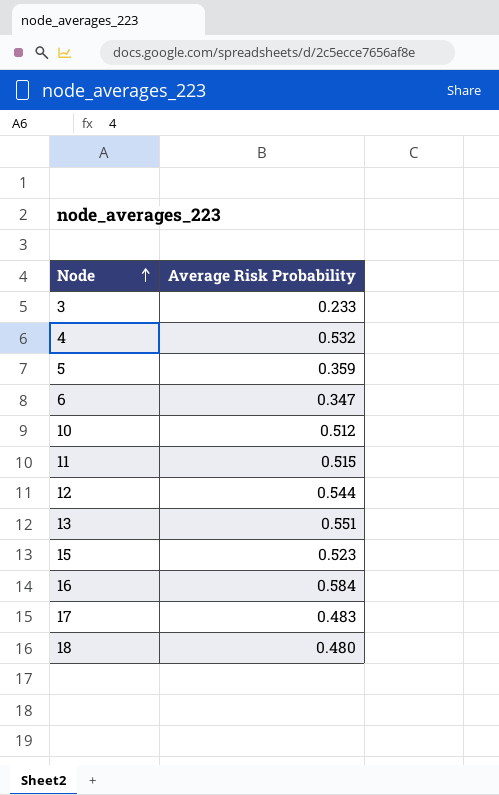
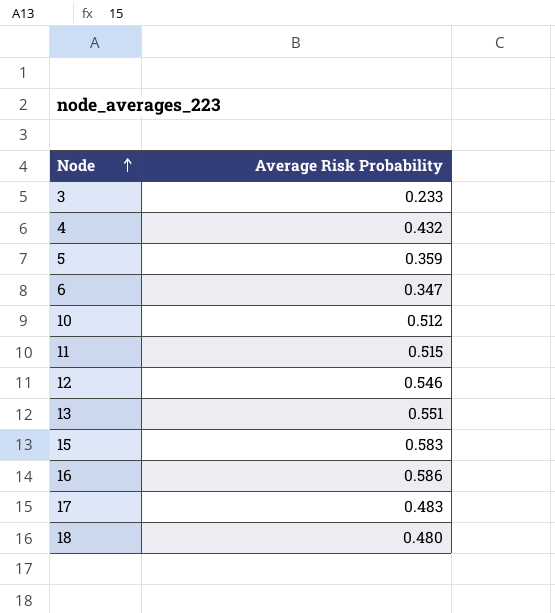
4 | Average Risk Probability: 0.532 -> 0.432
12 | Average Risk Probability: 0.544 -> 0.546
15 | Average Risk Probability: 0.523 -> 0.583
16 | Average Risk Probability: 0.584 -> 0.586

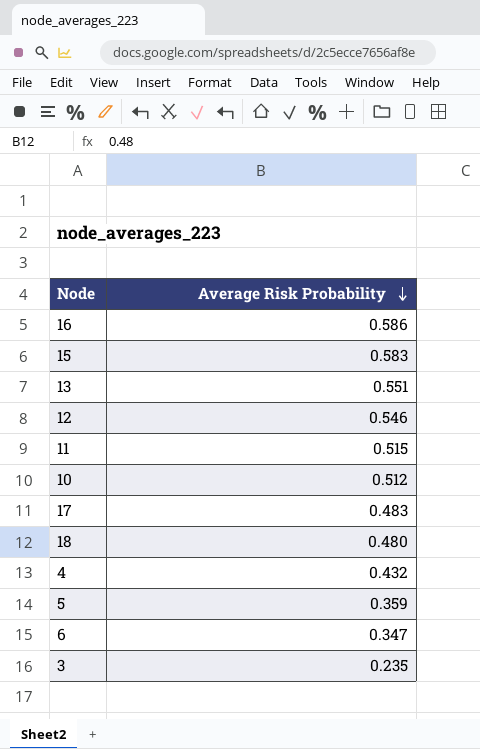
row order: Node ascending -> Average Risk Probability descending
3 | Average Risk Probability: 0.233 -> 0.235

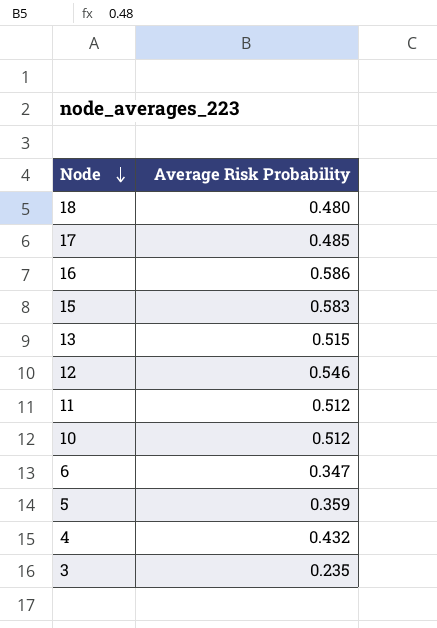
row order: Average Risk Probability descending -> Node descending
17 | Average Risk Probability: 0.483 -> 0.485
13 | Average Risk Probability: 0.551 -> 0.515
11 | Average Risk Probability: 0.515 -> 0.512

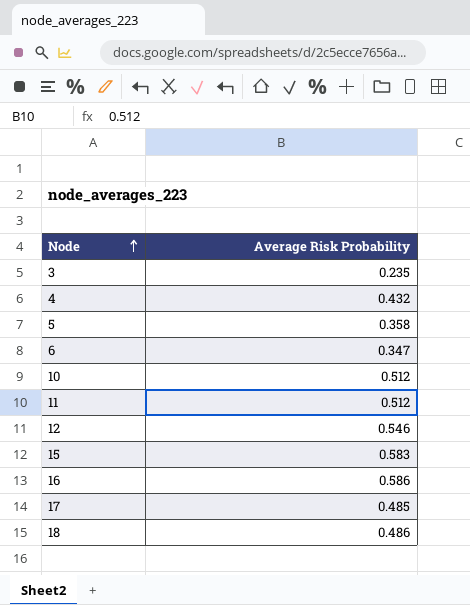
row order: Node descending -> Node ascending
row 13: 0.515 -> none
5 | Average Risk Probability: 0.359 -> 0.358
18 | Average Risk Probability: 0.480 -> 0.486

